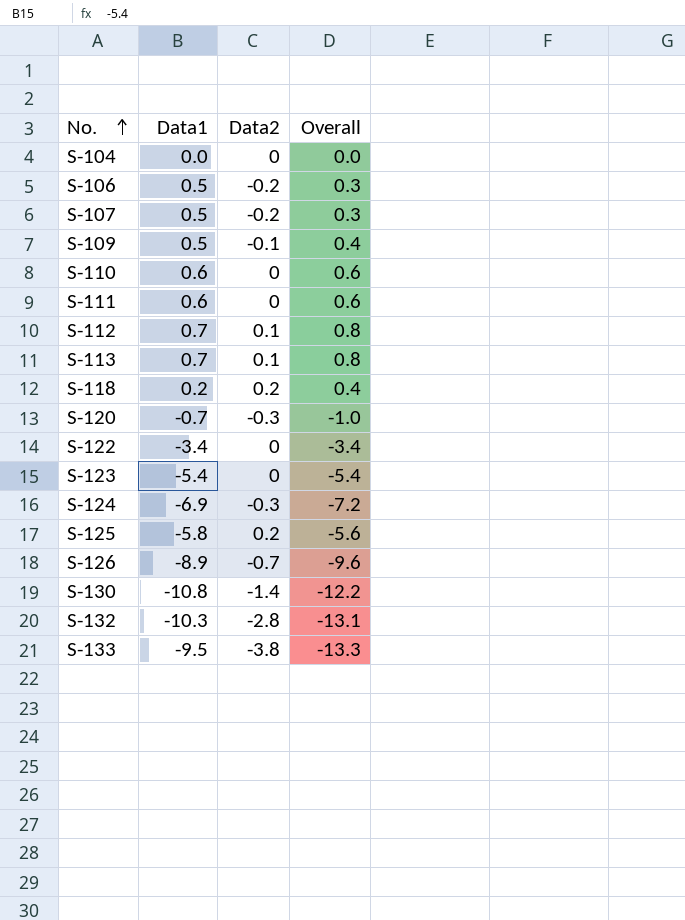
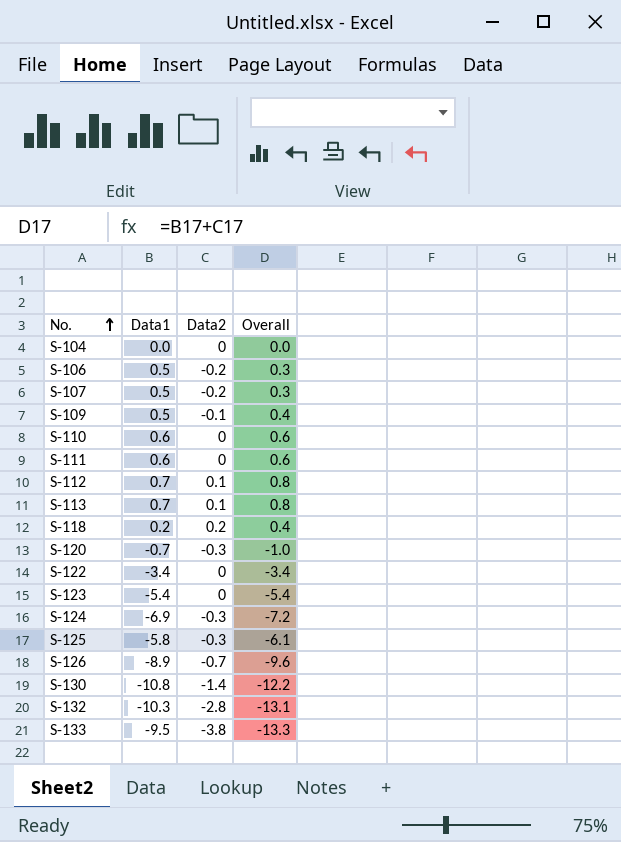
S-125 | Data2: 0.2 -> -0.3
S-125 | Overall: -5.6 -> -6.1

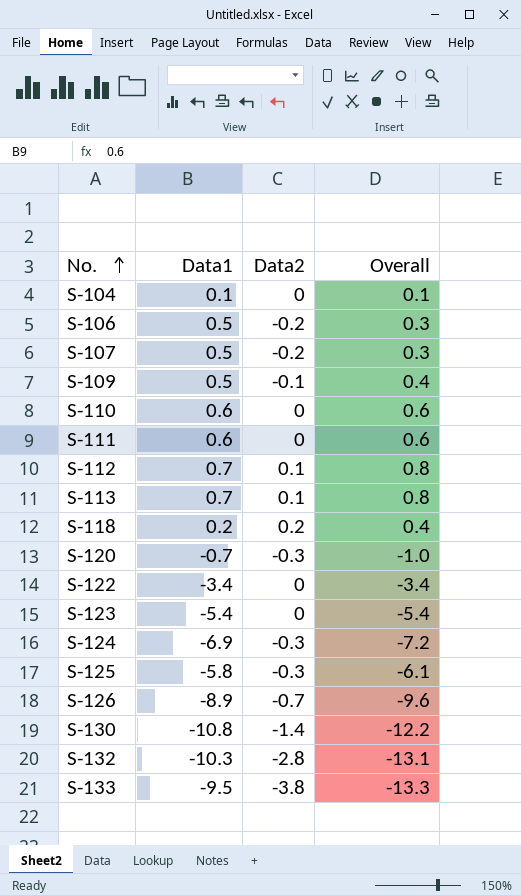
S-104 | Data1: 0.0 -> 0.1
S-104 | Overall: 0.0 -> 0.1

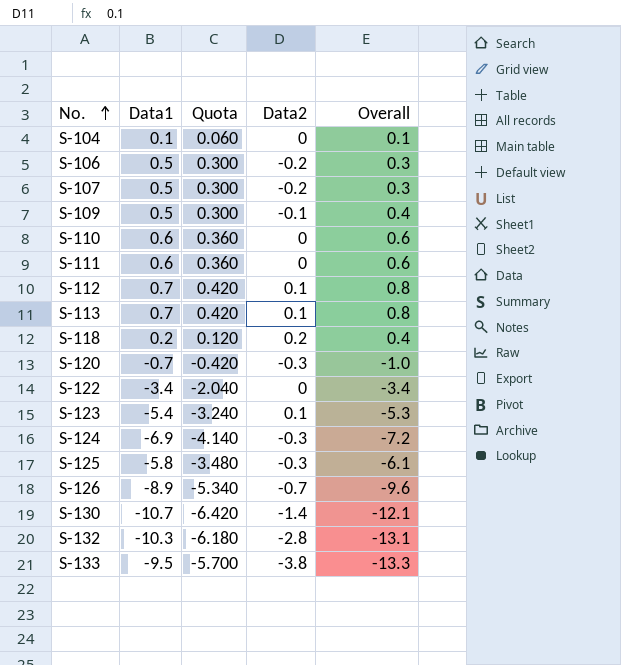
column Quota | formula: none -> [Data1] * 0.6
S-123 | Data2: 0 -> 0.1
S-123 | Overall: -5.4 -> -5.3
S-130 | Data1: -10.8 -> -10.7
S-130 | Overall: -12.2 -> -12.1

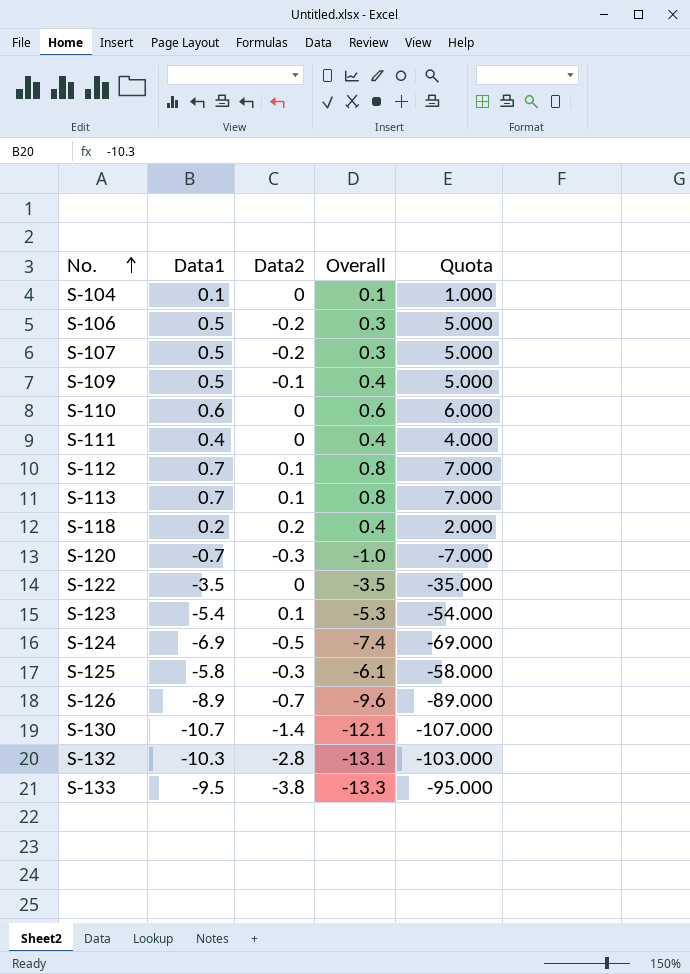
column Quota | formula: [Data1] * 0.6 -> [Data1] * 10
column Quota | position: 3 -> 5
S-111 | Data1: 0.6 -> 0.4
S-111 | Overall: 0.6 -> 0.4
S-122 | Data1: -3.4 -> -3.5
S-122 | Overall: -3.4 -> -3.5
S-124 | Data2: -0.3 -> -0.5
S-124 | Overall: -7.2 -> -7.4

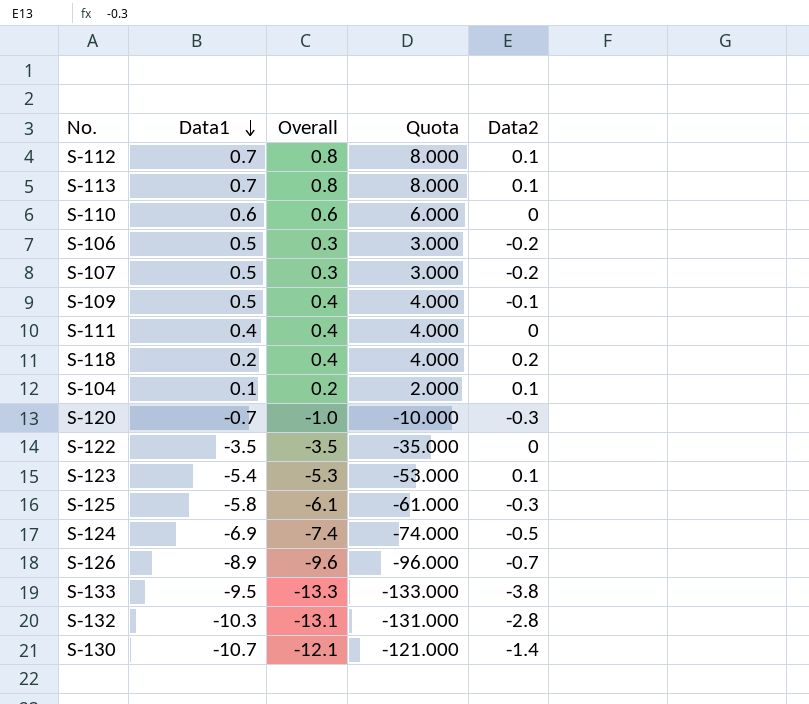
row order: No. ascending -> Data1 descending
column Quota | formula: [Data1] * 10 -> [Overall] * 10
column Data2 | position: 3 -> 5
S-104 | Overall: 0.1 -> 0.2
S-104 | Data2: 0 -> 0.1

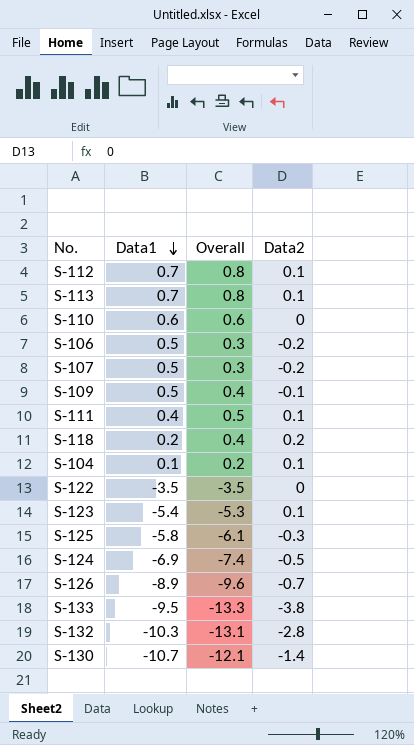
column Quota | formula: [Overall] * 10 -> none
row S-120: -0.7 | -1.0 | -10.000 | -0.3 -> none
S-111 | Overall: 0.4 -> 0.5
S-111 | Data2: 0 -> 0.1

